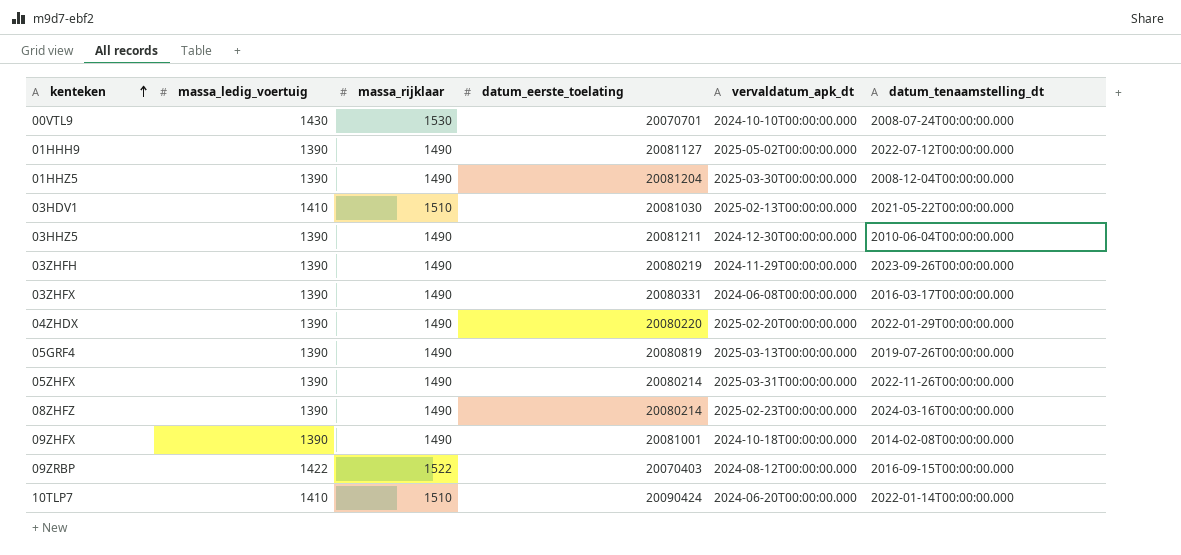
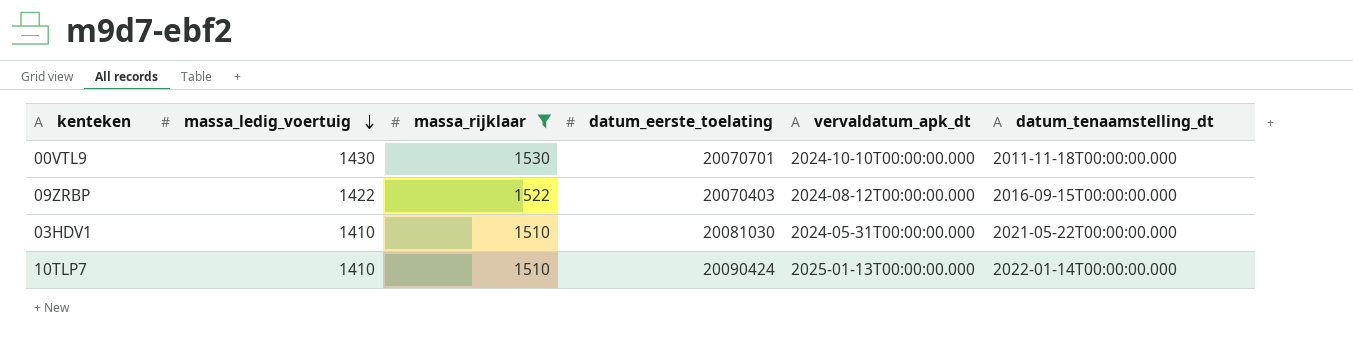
filter: none -> massa_rijklaar != 1490
row order: kenteken ascending -> massa_ledig_voertuig descending
00VTL9 | datum_tenaamstelling_dt: 2008-07-24T00:00:00.000 -> 2011-11-18T00:00:00.000
03HDV1 | vervaldatum_apk_dt: 2025-02-13T00:00:00.000 -> 2024-05-31T00:00:00.000
10TLP7 | vervaldatum_apk_dt: 2024-06-20T00:00:00.000 -> 2025-01-13T00:00:00.000

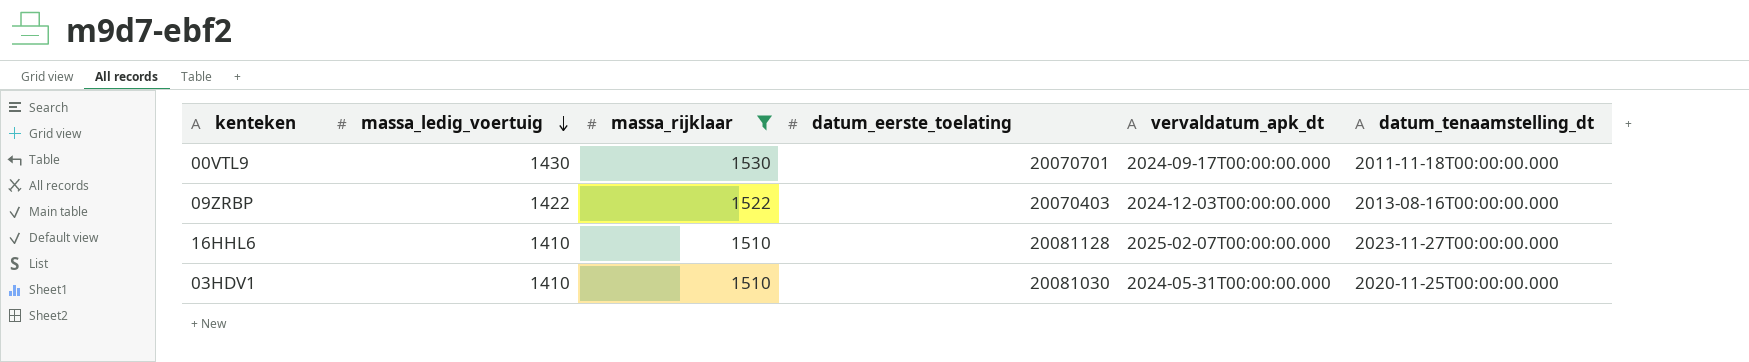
row 10TLP7: 1410 | 1510 | 20090424 | 2025-01-13T00:00:00.000 | 2022-01-14T00:00:00.000 -> none
00VTL9 | vervaldatum_apk_dt: 2024-10-10T00:00:00.000 -> 2024-09-17T00:00:00.000
09ZRBP | vervaldatum_apk_dt: 2024-08-12T00:00:00.000 -> 2024-12-03T00:00:00.000
09ZRBP | datum_tenaamstelling_dt: 2016-09-15T00:00:00.000 -> 2013-08-16T00:00:00.000
row 16HHL6: none -> 1410 | 1510 | 20081128 | 2025-02-07T00:00:00.000 | 2023-11-27T00:00:00.000
03HDV1 | datum_tenaamstelling_dt: 2021-05-22T00:00:00.000 -> 2020-11-25T00:00:00.000

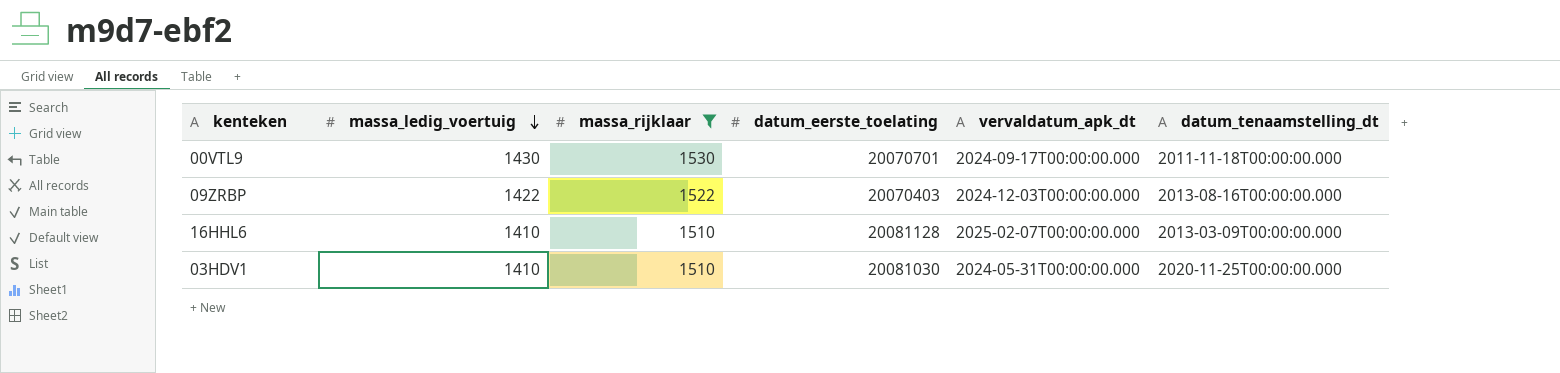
16HHL6 | datum_tenaamstelling_dt: 2023-11-27T00:00:00.000 -> 2013-03-09T00:00:00.000

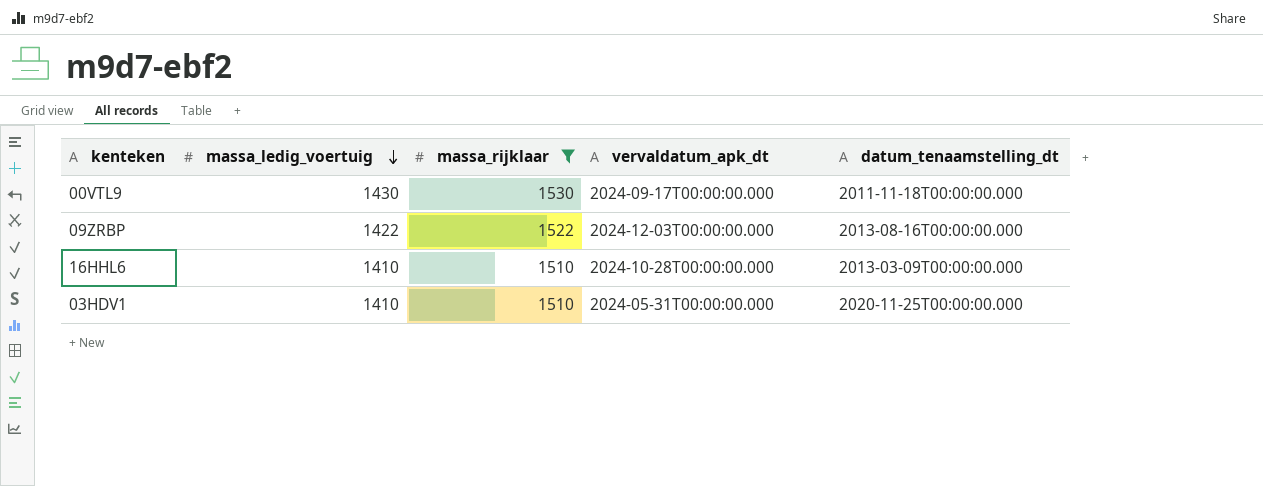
column datum_eerste_toelating | position: 4 -> none
16HHL6 | vervaldatum_apk_dt: 2025-02-07T00:00:00.000 -> 2024-10-28T00:00:00.000

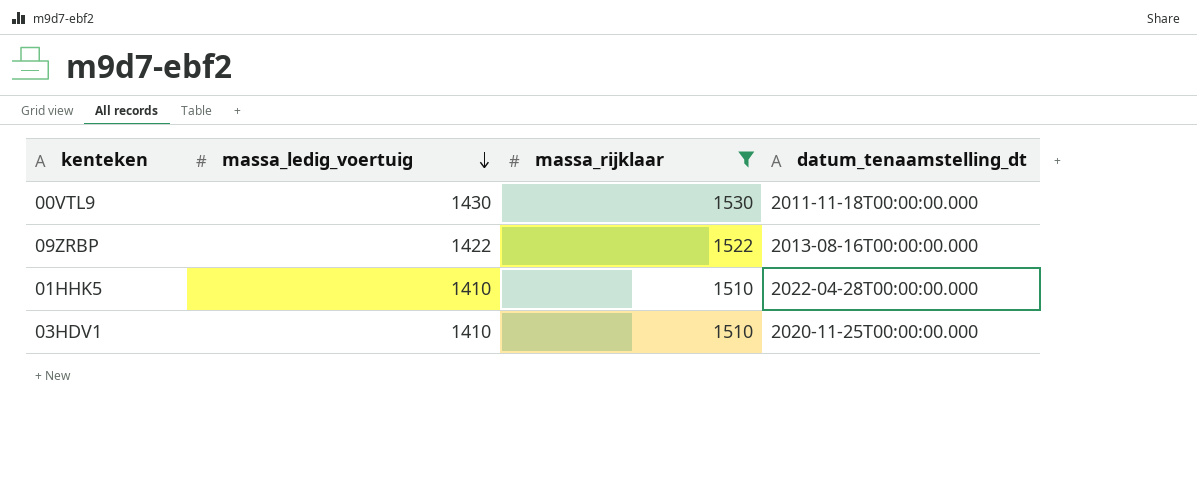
column vervaldatum_apk_dt | position: 4 -> none
row 16HHL6: 1410 | 1510 | 2024-10-28T00:00:00.000 | 2013-03-09T00:00:00.000 -> none
row 01HHK5: none -> 1410 | 1510 | 2022-04-28T00:00:00.000

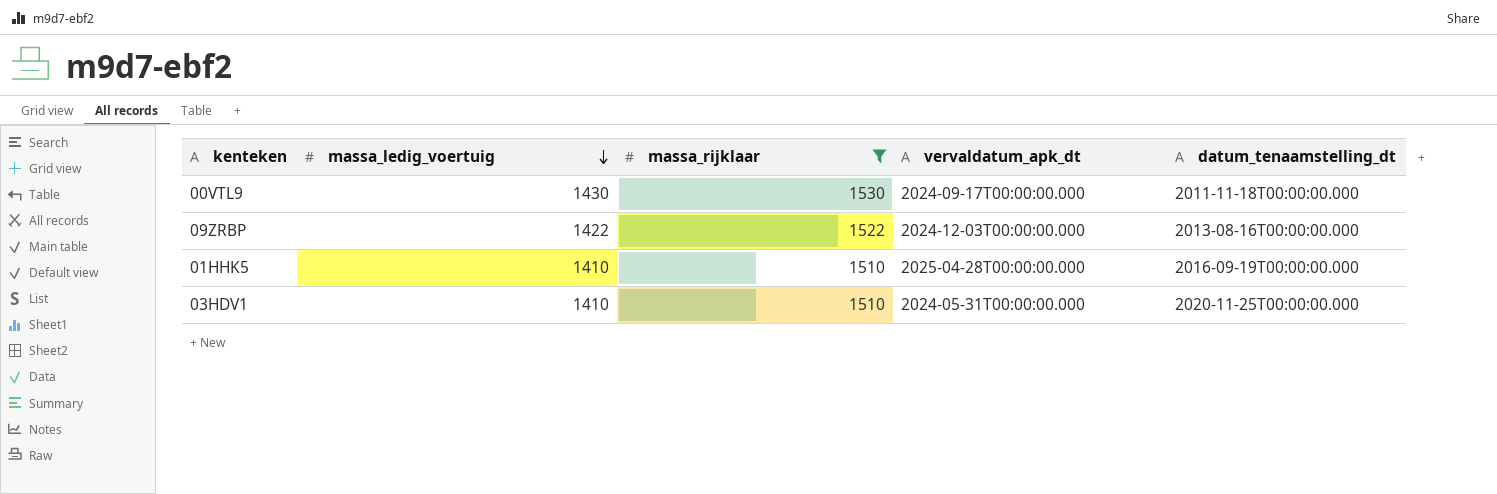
column vervaldatum_apk_dt | position: none -> 4
01HHK5 | datum_tenaamstelling_dt: 2022-04-28T00:00:00.000 -> 2016-09-19T00:00:00.000

